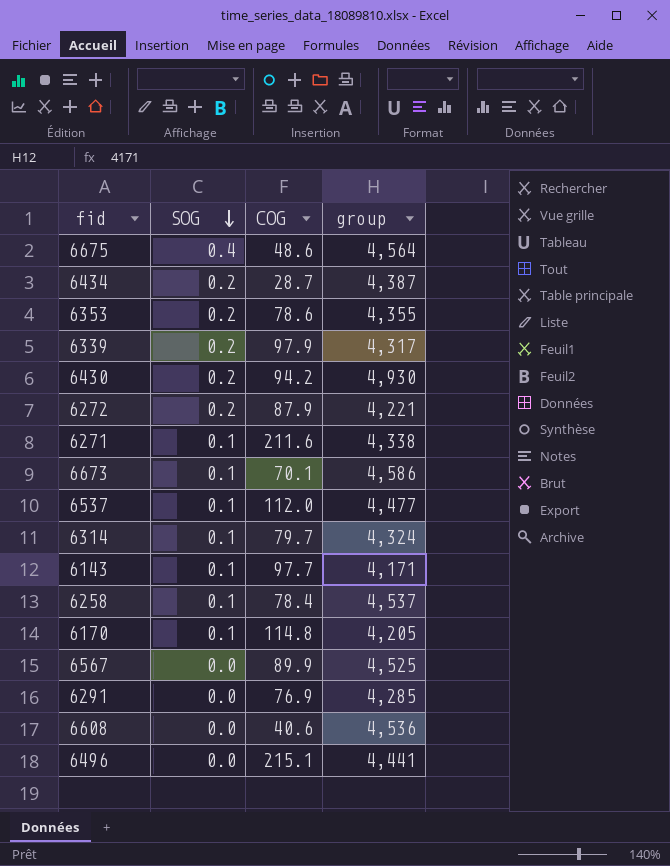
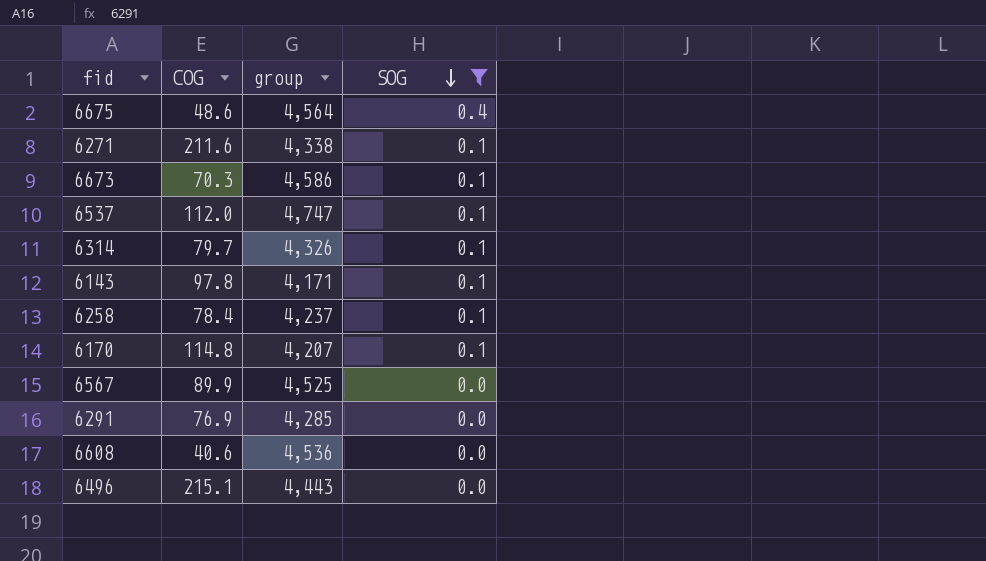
filter: none -> SOG != 0.2
column SOG | position: 2 -> 4
6673 | COG: 70.1 -> 70.3
6537 | group: 4,477 -> 4,747
6314 | group: 4,324 -> 4,326
6143 | COG: 97.7 -> 97.8
6258 | group: 4,537 -> 4,237
6170 | group: 4,205 -> 4,207
6496 | group: 4,441 -> 4,443

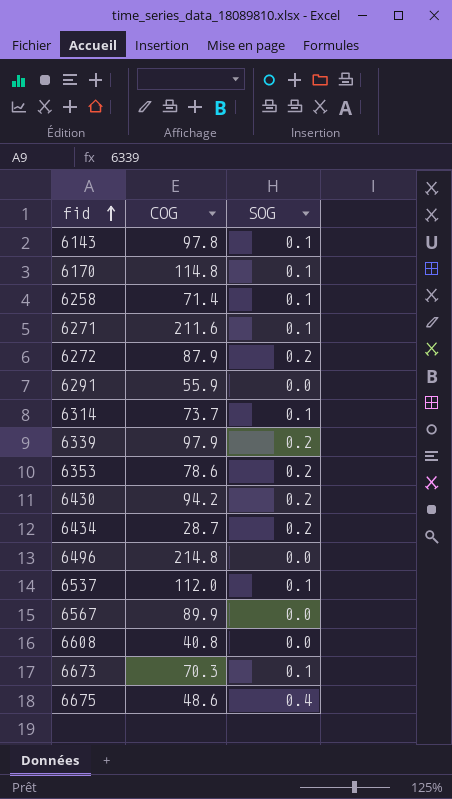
filter: SOG != 0.2 -> none
row order: SOG descending -> fid ascending
column group | position: 3 -> none
6258 | COG: 78.4 -> 71.4
6291 | COG: 76.9 -> 55.9
6314 | COG: 79.7 -> 73.7
6496 | COG: 215.1 -> 214.8
6608 | COG: 40.6 -> 40.8

